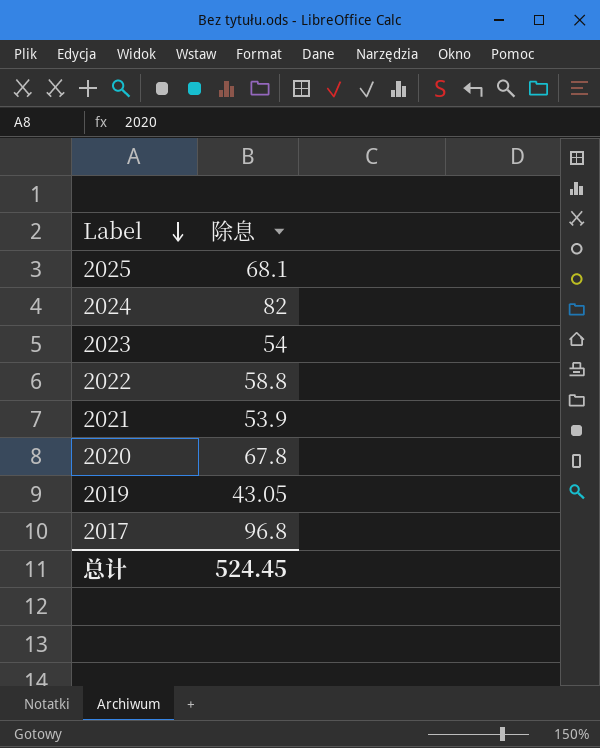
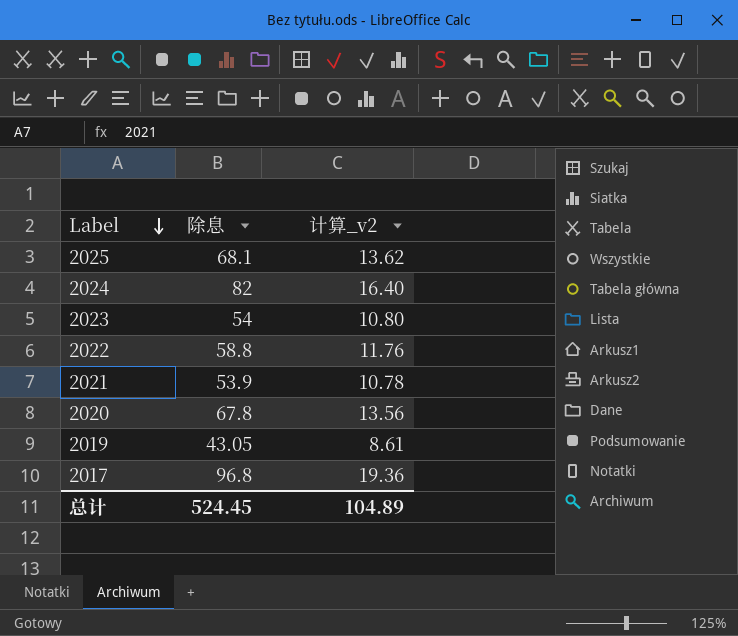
column 计算_v2 | formula: none -> [除息] * 0.2

